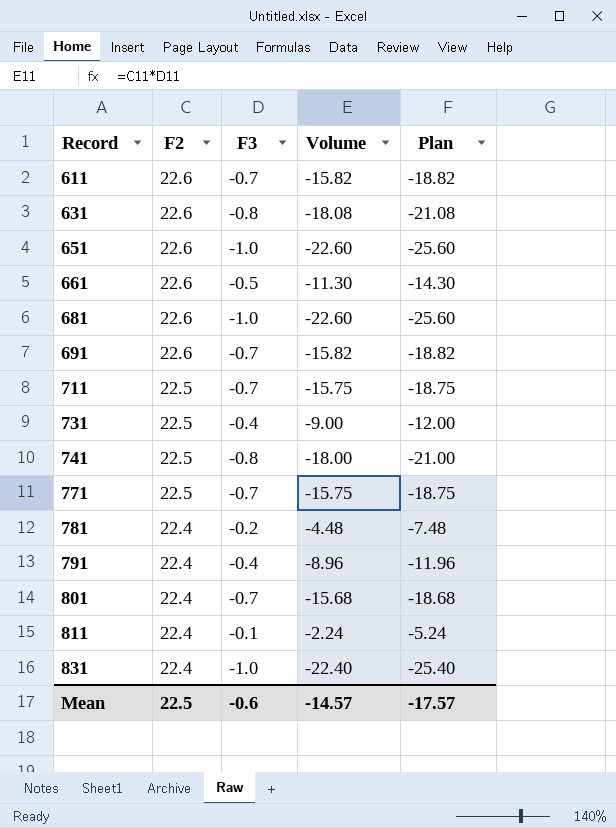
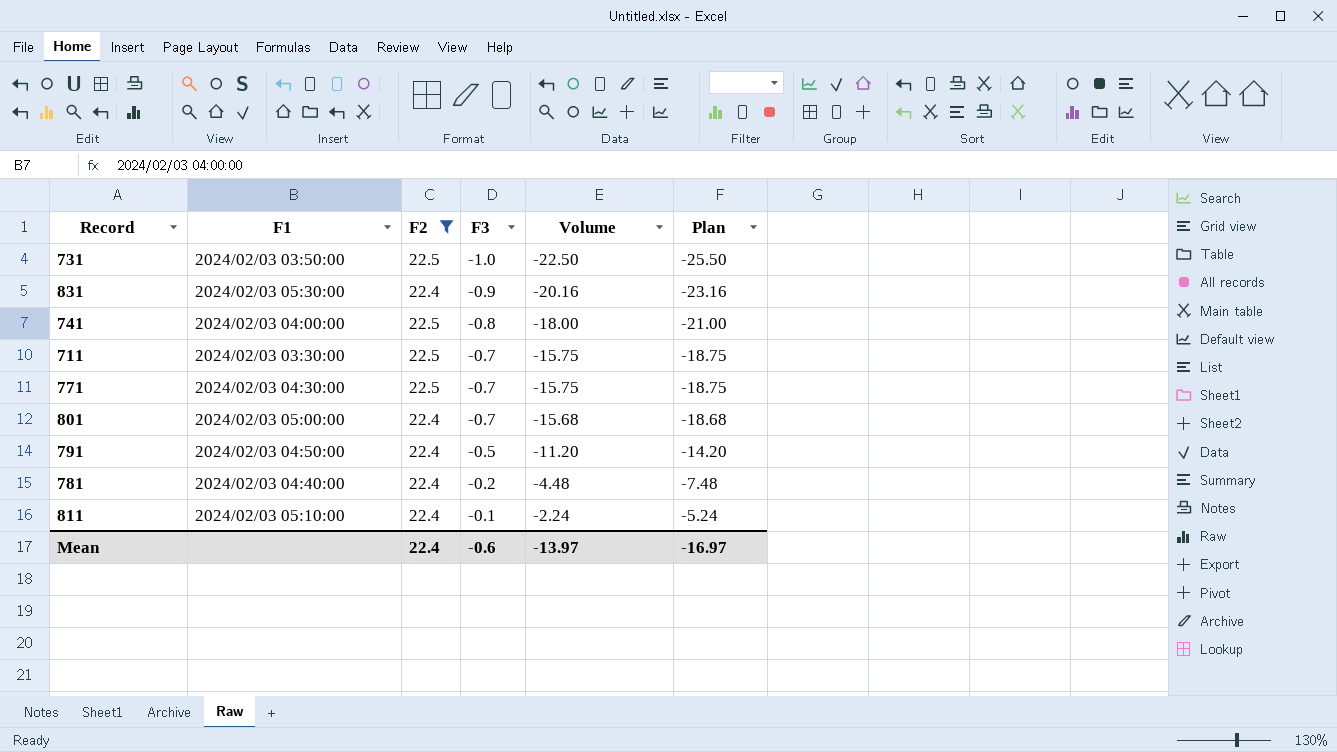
filter: none -> F2 != 22.6
row order: Record ascending -> F3 ascending
column F1 | position: none -> 2
731 | F3: -0.4 -> -1.0
731 | Volume: -9.00 -> -22.50
731 | Plan: -12.00 -> -25.50
831 | F3: -1.0 -> -0.9
831 | Volume: -22.40 -> -20.16
831 | Plan: -25.40 -> -23.16
791 | F3: -0.4 -> -0.5
791 | Volume: -8.96 -> -11.20
791 | Plan: -11.96 -> -14.20
Mean | F2: 22.5 -> 22.4
Mean | Volume: -14.57 -> -13.97
Mean | Plan: -17.57 -> -16.97

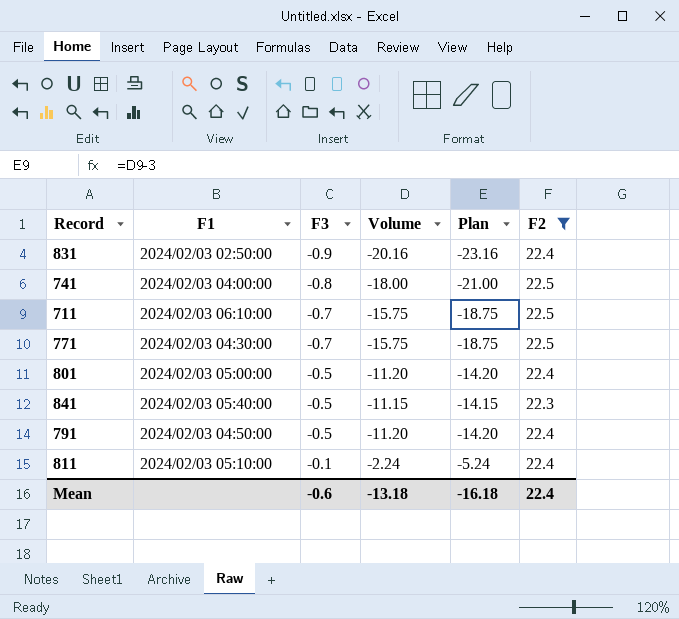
column F2 | position: 3 -> 6
row 731: 2024/02/03 03:50:00 | 22.5 | -1.0 | -22.50 | -25.50 -> none
row 781: 2024/02/03 04:40:00 | 22.4 | -0.2 | -4.48 | -7.48 -> none
831 | F1: 2024/02/03 05:30:00 -> 2024/02/03 02:50:00
711 | F1: 2024/02/03 03:30:00 -> 2024/02/03 06:10:00
801 | F3: -0.7 -> -0.5
801 | Volume: -15.68 -> -11.20
801 | Plan: -18.68 -> -14.20
row 841: none -> 2024/02/03 05:40:00 | -0.5 | -11.15 | -14.15 | 22.3
Mean | Volume: -13.97 -> -13.18
Mean | Plan: -16.97 -> -16.18

